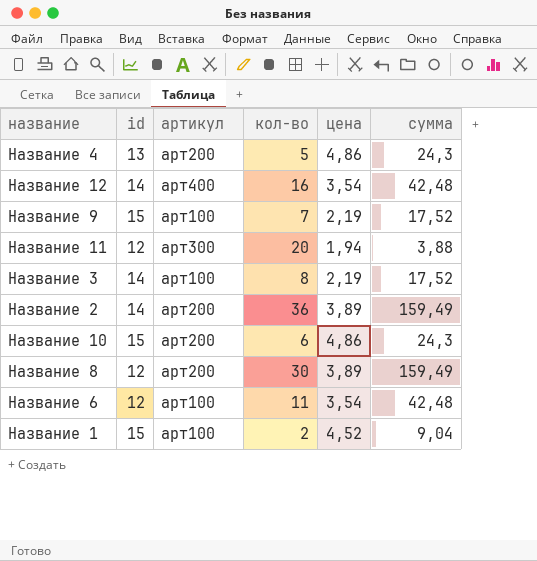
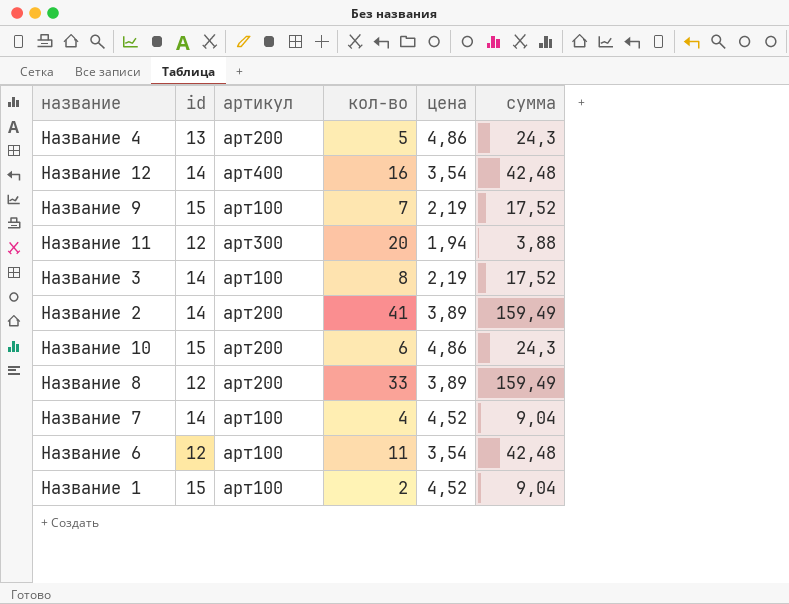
Название 2 | кол-во: 36 -> 41
Название 8 | кол-во: 30 -> 33
row Название 7: none -> 14 | арт100 | 4 | 4,52 | 9,04

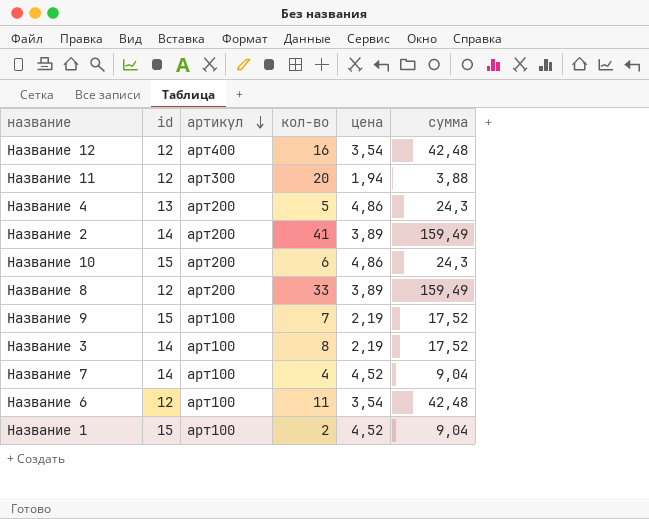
row order: none -> артикул descending
Название 12 | id: 14 -> 12

